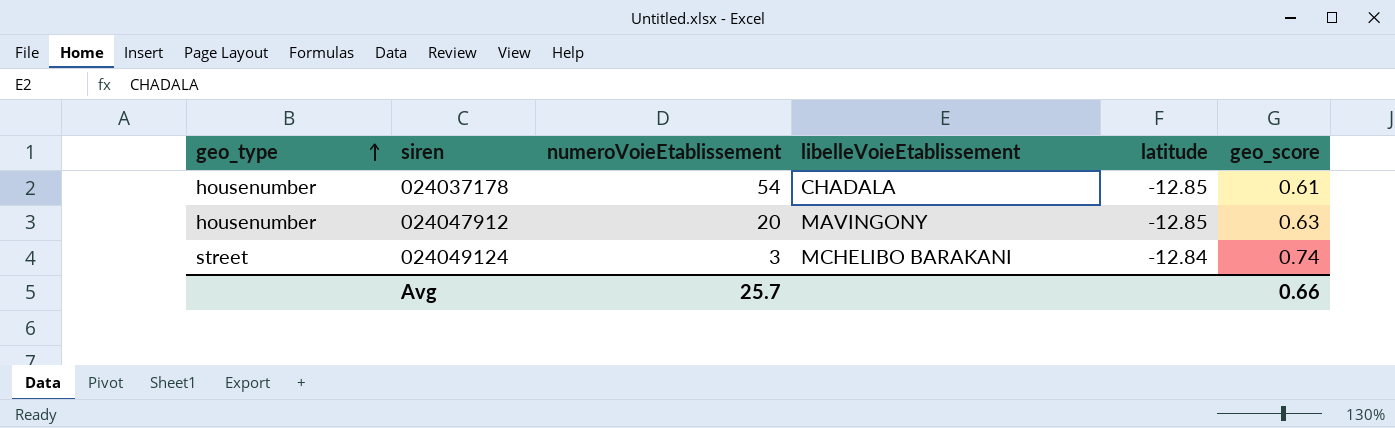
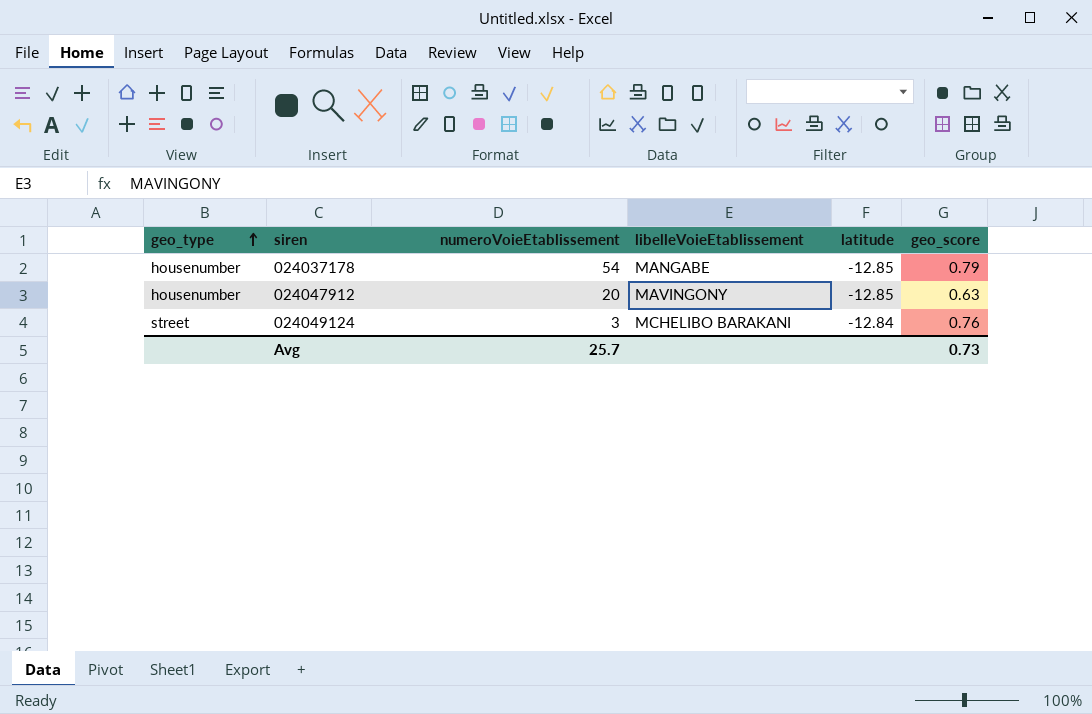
024037178 | libelleVoieEtablissement: CHADALA -> MANGABE
024037178 | geo_score: 0.61 -> 0.79
024049124 | geo_score: 0.74 -> 0.76
Avg | geo_score: 0.66 -> 0.73

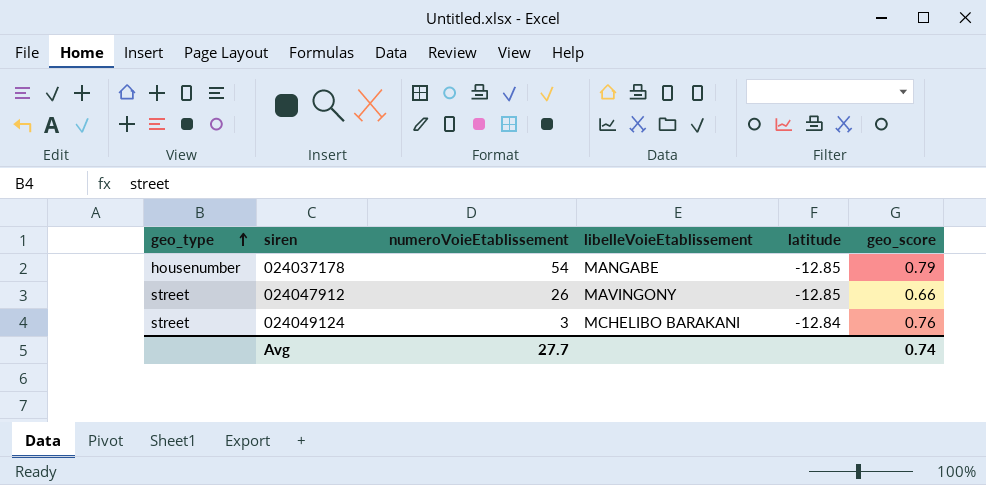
024047912 | geo_type: housenumber -> street
024047912 | numeroVoieEtablissement: 20 -> 26
024047912 | geo_score: 0.63 -> 0.66
Avg | numeroVoieEtablissement: 25.7 -> 27.7
Avg | geo_score: 0.73 -> 0.74

